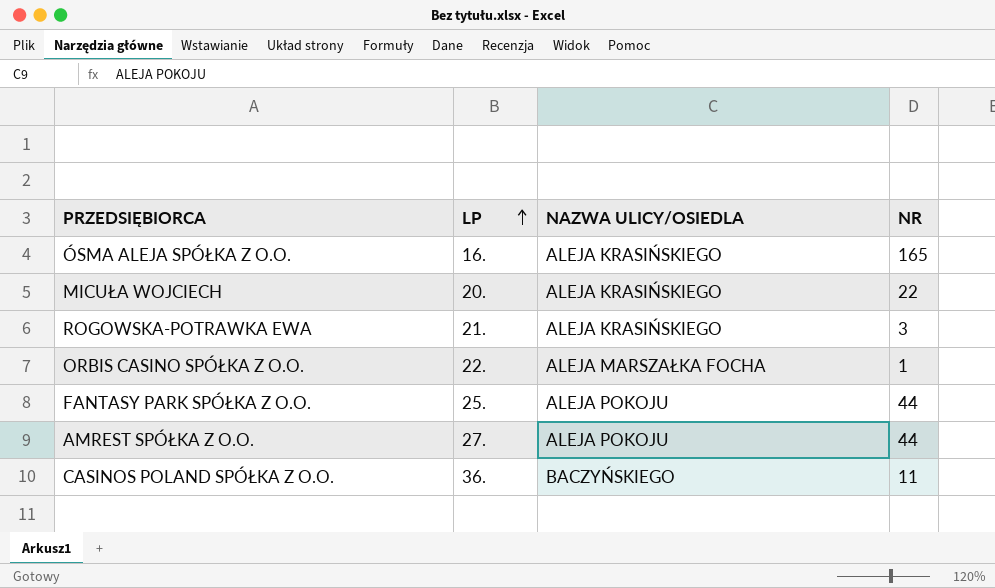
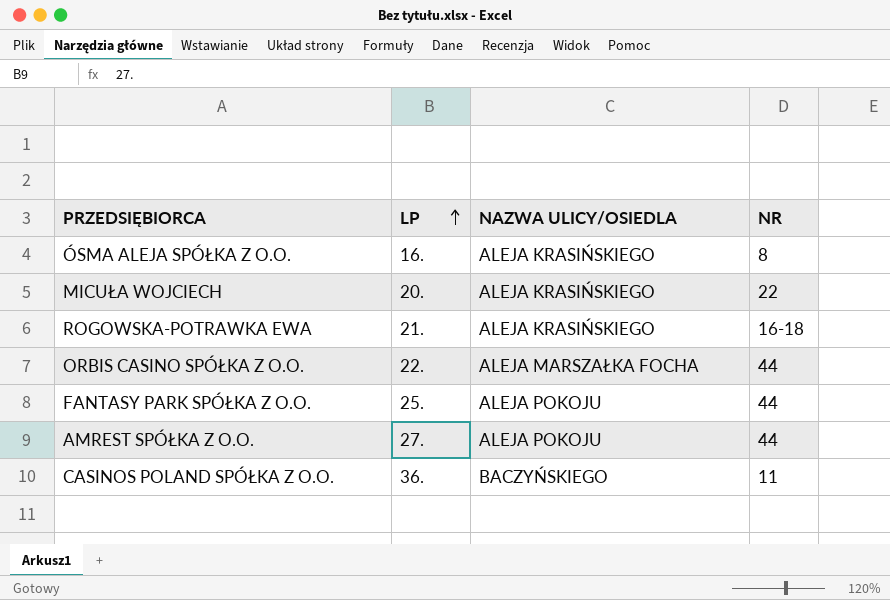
ÓSMA ALEJA SPÓŁKA Z O.O. | NR: 165 -> 8
ROGOWSKA-POTRAWKA EWA | NR: 3 -> 16-18
ORBIS CASINO SPÓŁKA Z O.O. | NR: 1 -> 44

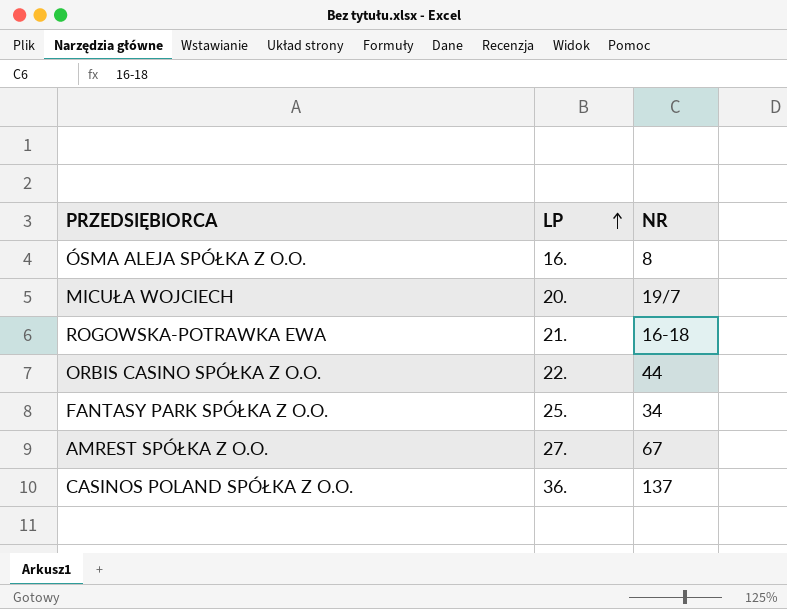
column NAZWA ULICY/OSIEDLA | position: 3 -> none
MICUŁA WOJCIECH | NR: 22 -> 19/7
FANTASY PARK SPÓŁKA Z O.O. | NR: 44 -> 34
AMREST SPÓŁKA Z O.O. | NR: 44 -> 67
CASINOS POLAND SPÓŁKA Z O.O. | NR: 11 -> 137

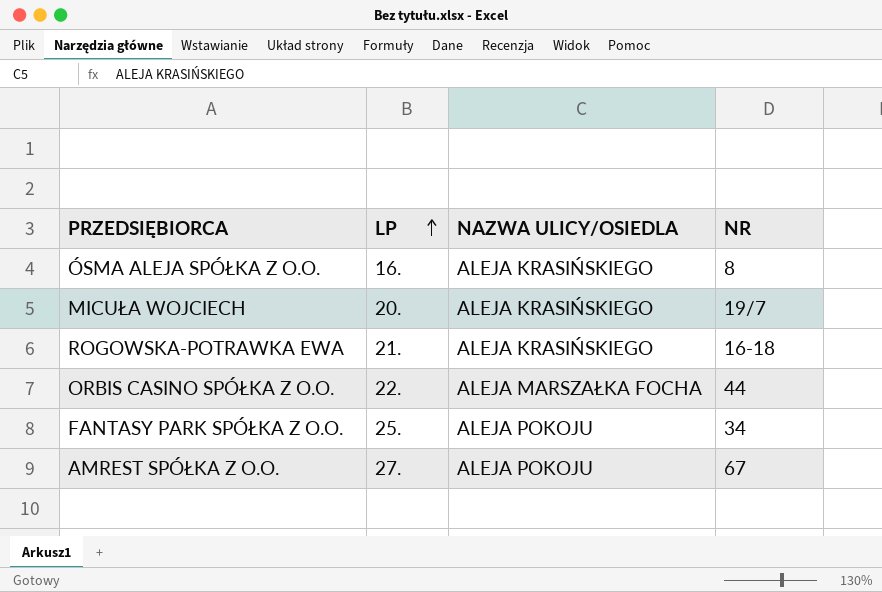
column NAZWA ULICY/OSIEDLA | position: none -> 3
row CASINOS POLAND SPÓŁKA Z O.O.: 36. | 137 -> none

